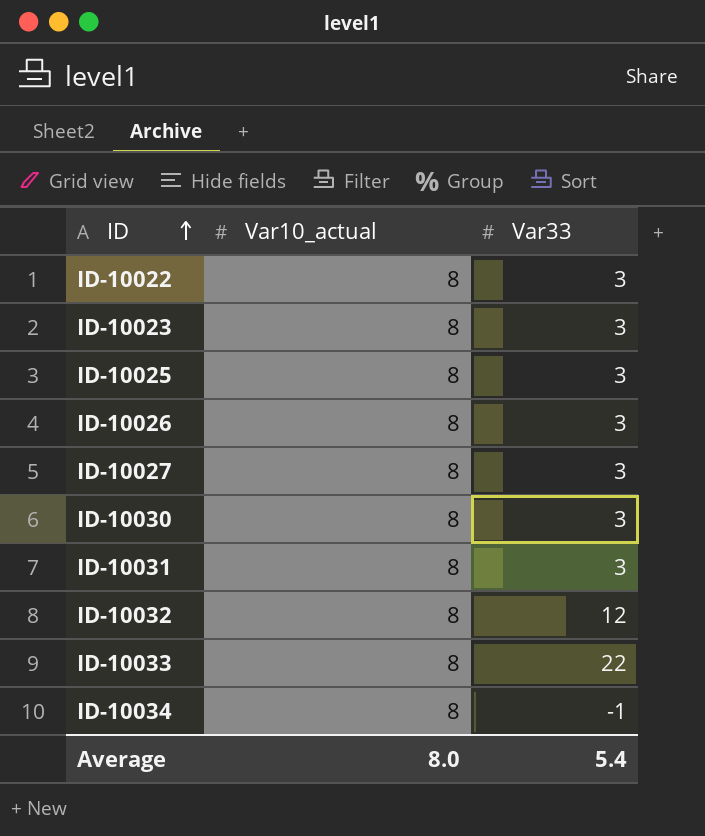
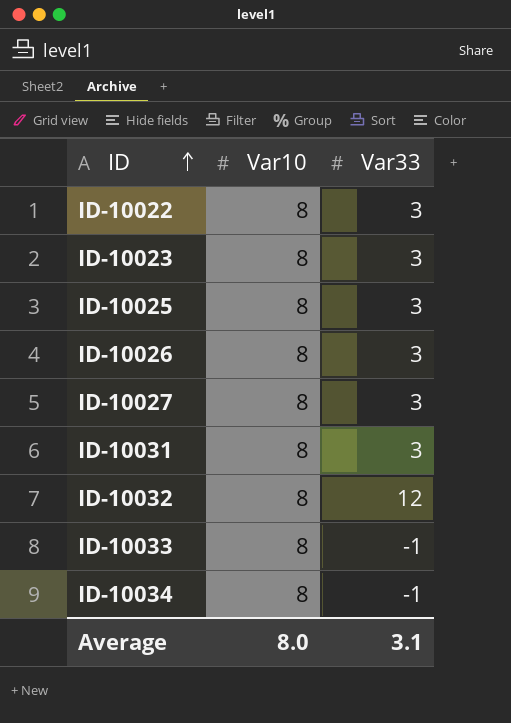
column name: Var10_actual -> Var10
row ID-10030: 8 | 3 -> none
ID-10033 | Var33: 22 -> -1
Average | Var33: 5.4 -> 3.1

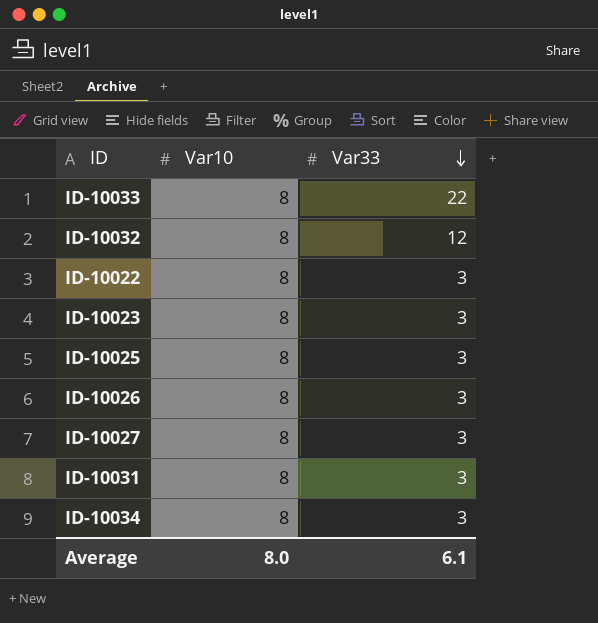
row order: ID ascending -> Var33 descending
ID-10033 | Var33: -1 -> 22
ID-10034 | Var33: -1 -> 3
Average | Var33: 3.1 -> 6.1

